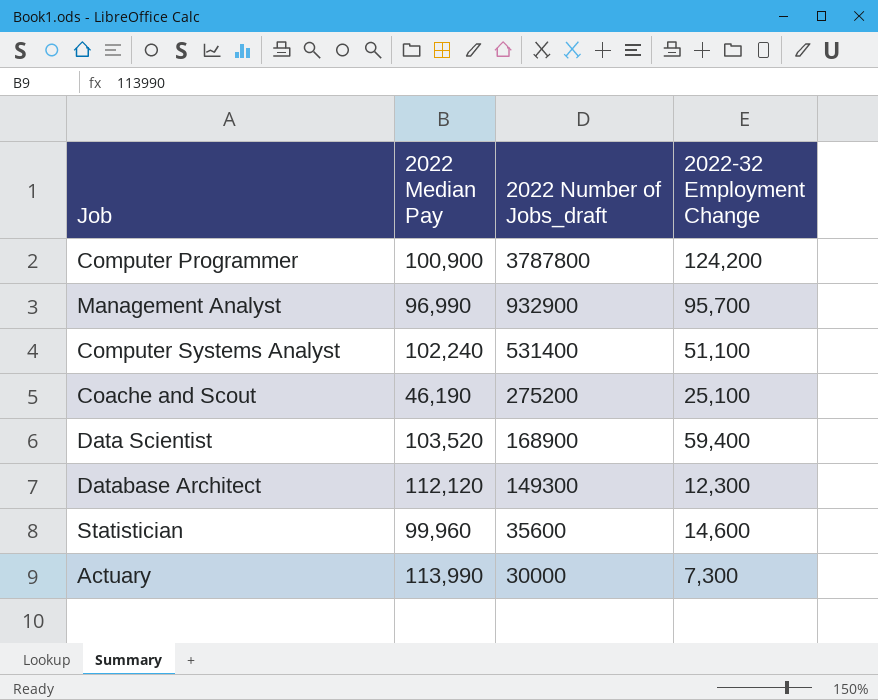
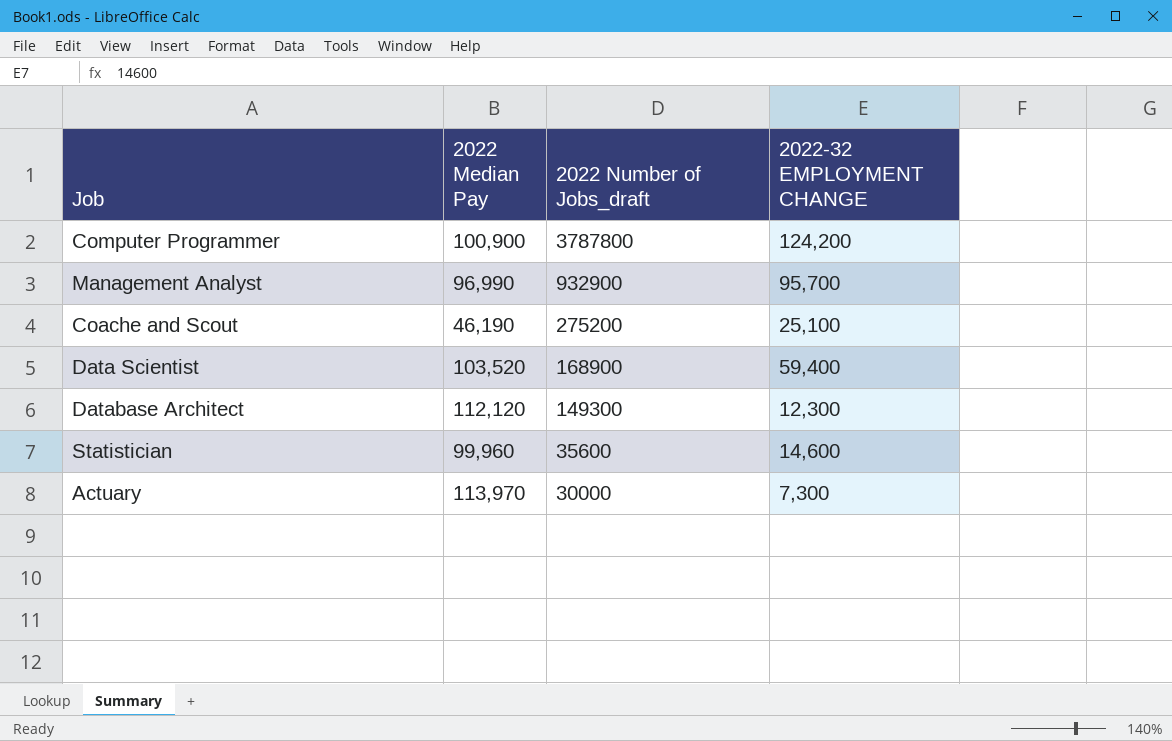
column name: 2022-32 Employment Change -> 2022-32 EMPLOYMENT CHANGE
row Computer Systems Analyst: 102,240 | 531400 | 51,100 -> none
Actuary | 2022 Median Pay: 113,990 -> 113,970

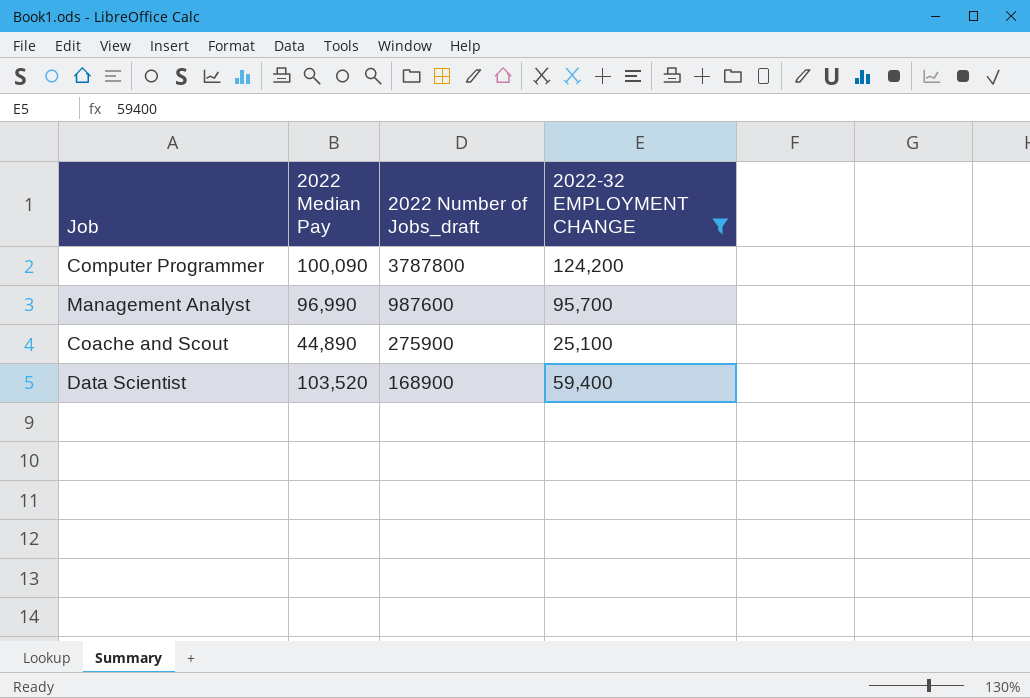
filter: none -> 2022-32 EMPLOYMENT CHANGE >= 25,100
Computer Programmer | 2022 Median Pay: 100,900 -> 100,090
Management Analyst | 2022 Number of Jobs_draft: 932900 -> 987600
Coache and Scout | 2022 Median Pay: 46,190 -> 44,890
Coache and Scout | 2022 Number of Jobs_draft: 275200 -> 275900

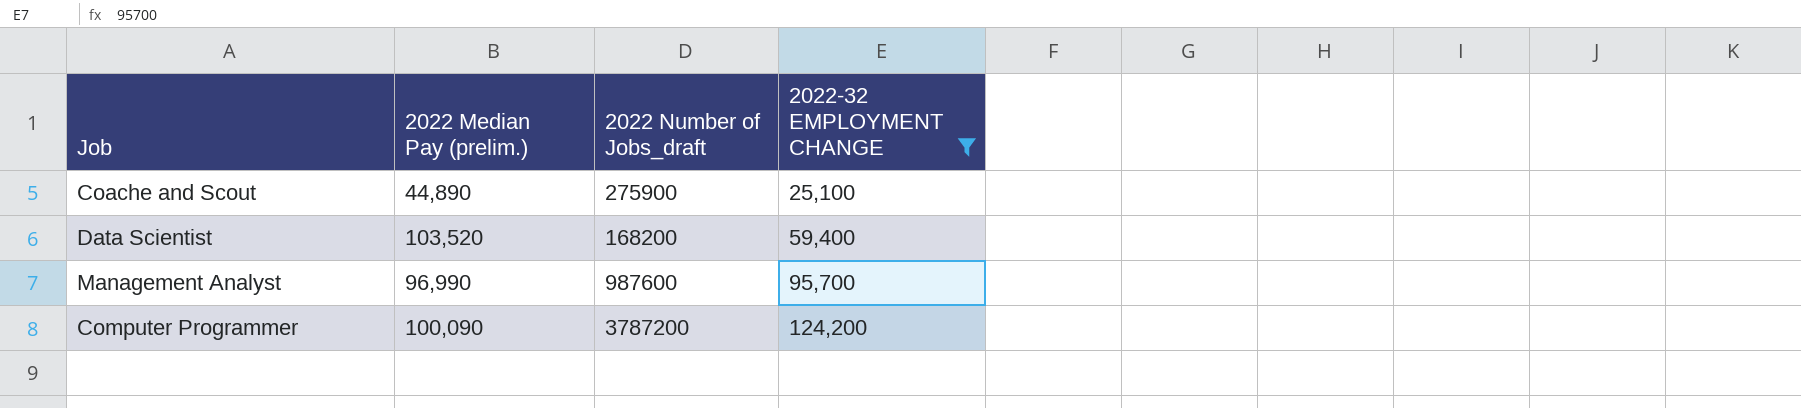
row order: 2022 Number of Jobs_draft descending -> 2022-32 EMPLOYMENT CHANGE ascending
column name: 2022 Median Pay -> 2022 Median Pay (prelim.)
Data Scientist | 2022 Number of Jobs_draft: 168900 -> 168200
Computer Programmer | 2022 Number of Jobs_draft: 3787800 -> 3787200

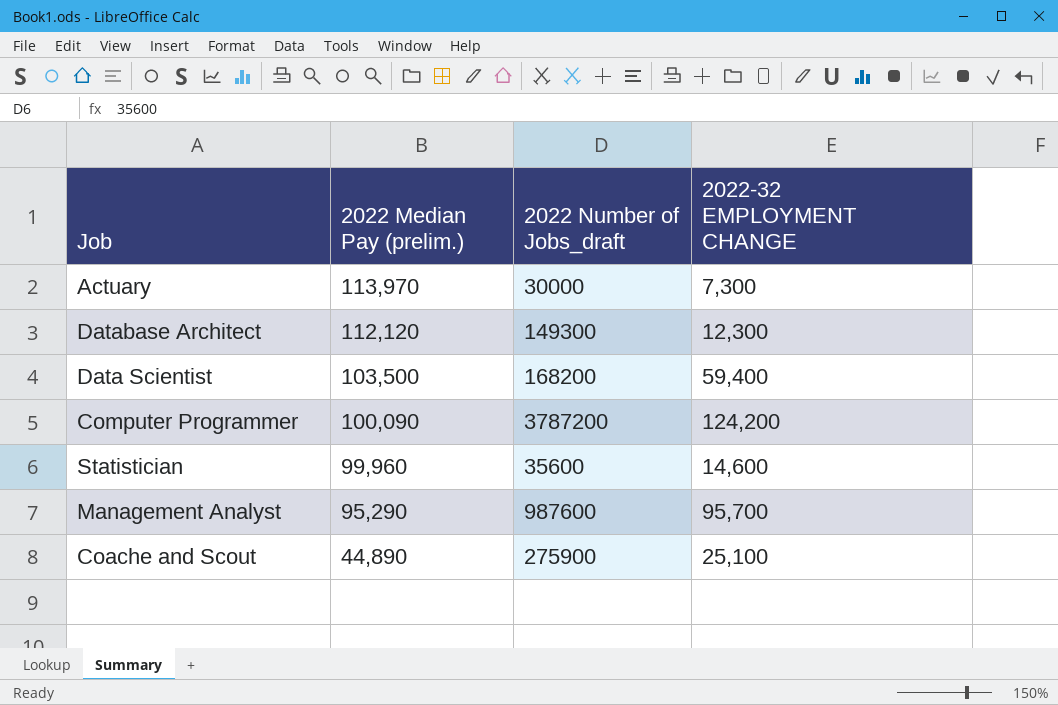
filter: 2022-32 EMPLOYMENT CHANGE >= 25,100 -> none
row order: 2022-32 EMPLOYMENT CHANGE ascending -> 2022 Median Pay (prelim.) descending
Data Scientist | 2022 Median Pay (prelim.): 103,520 -> 103,500
Management Analyst | 2022 Median Pay (prelim.): 96,990 -> 95,290

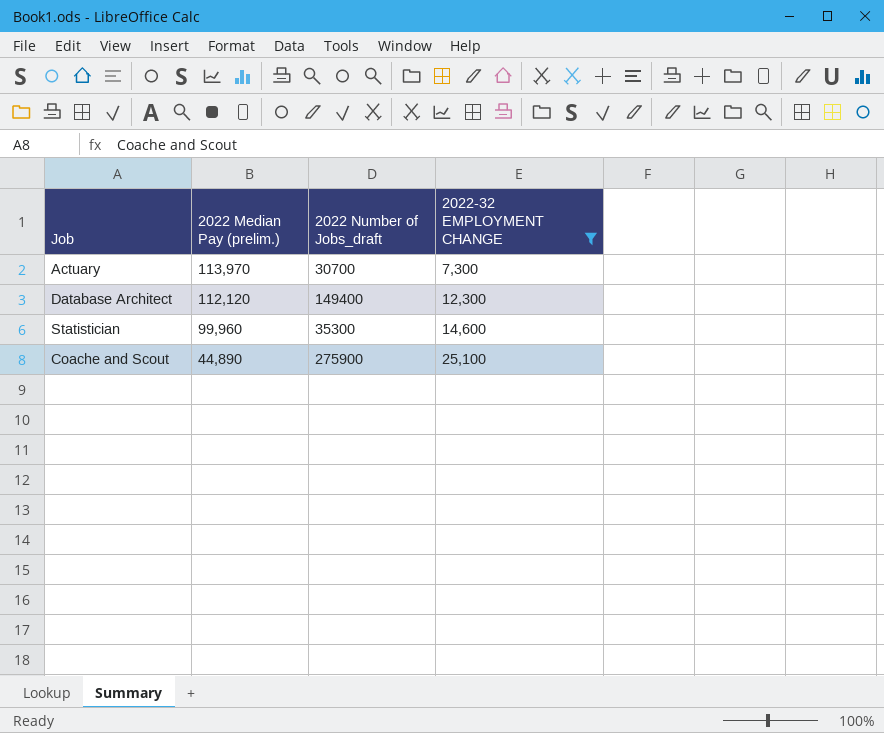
filter: none -> 2022-32 EMPLOYMENT CHANGE <= 25,100
Actuary | 2022 Number of Jobs_draft: 30000 -> 30700
Database Architect | 2022 Number of Jobs_draft: 149300 -> 149400
Statistician | 2022 Number of Jobs_draft: 35600 -> 35300

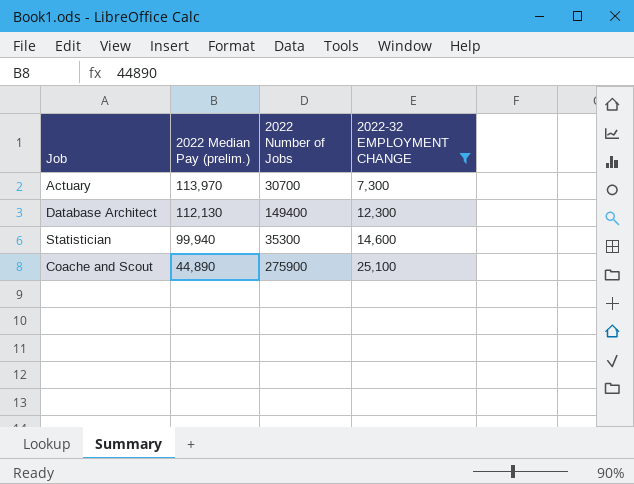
column name: 2022 Number of Jobs_draft -> 2022 Number of Jobs
Database Architect | 2022 Median Pay (prelim.): 112,120 -> 112,130
Statistician | 2022 Median Pay (prelim.): 99,960 -> 99,940

